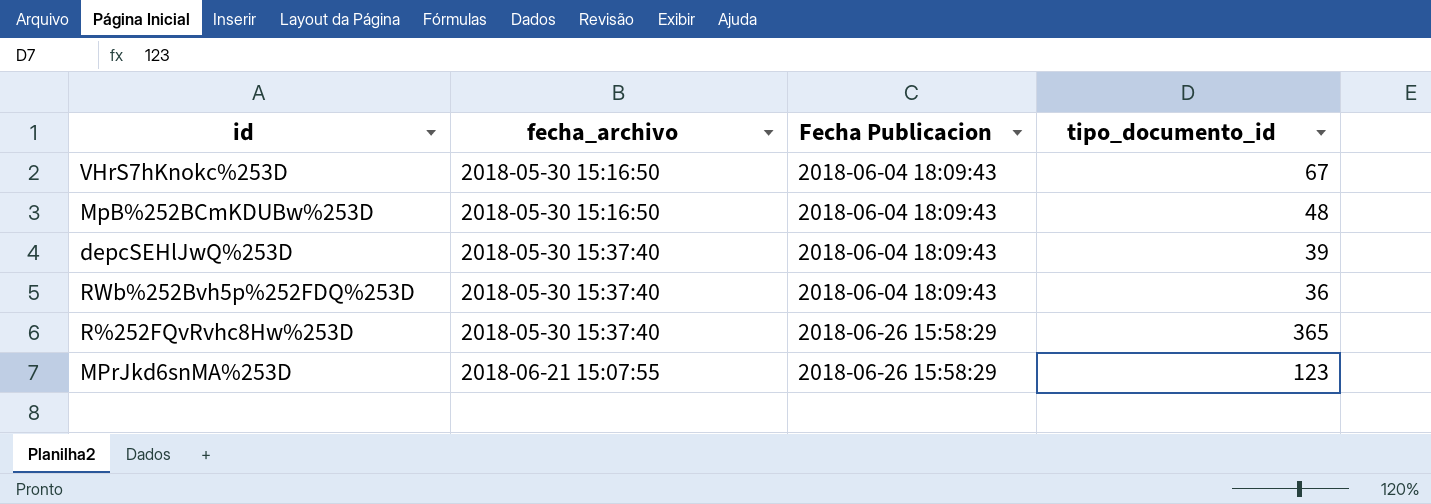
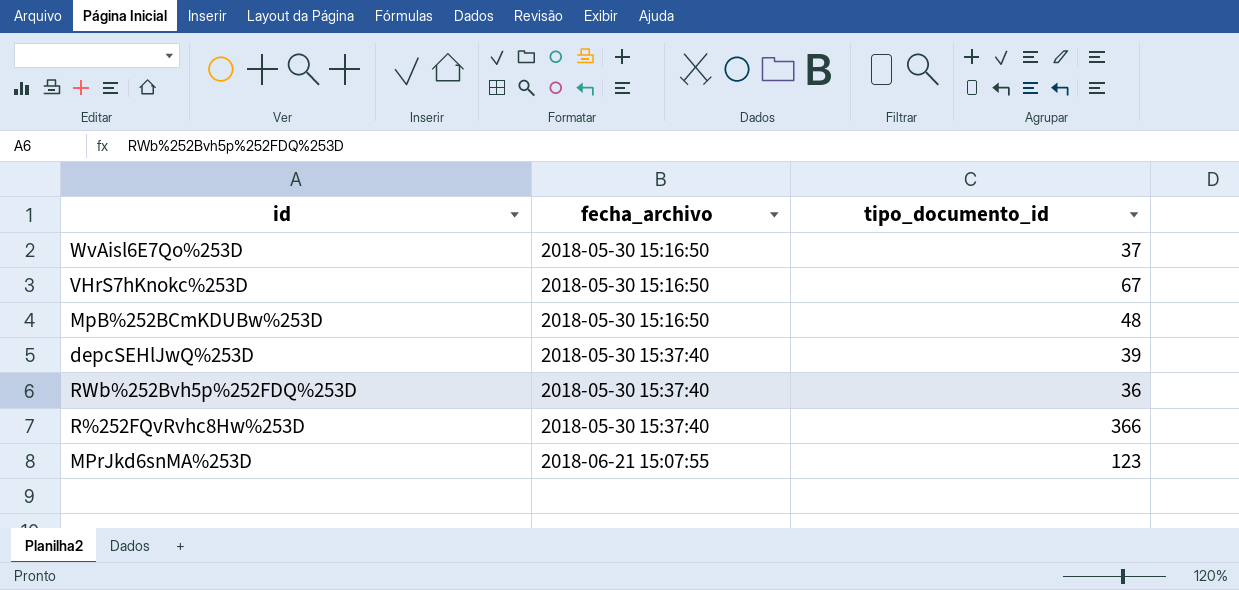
column Fecha Publicacion | position: 3 -> none
row WvAisl6E7Qo%253D: none -> 2018-05-30 15:16:50 | 37
R%252FQvRvhc8Hw%253D | tipo_documento_id: 365 -> 366

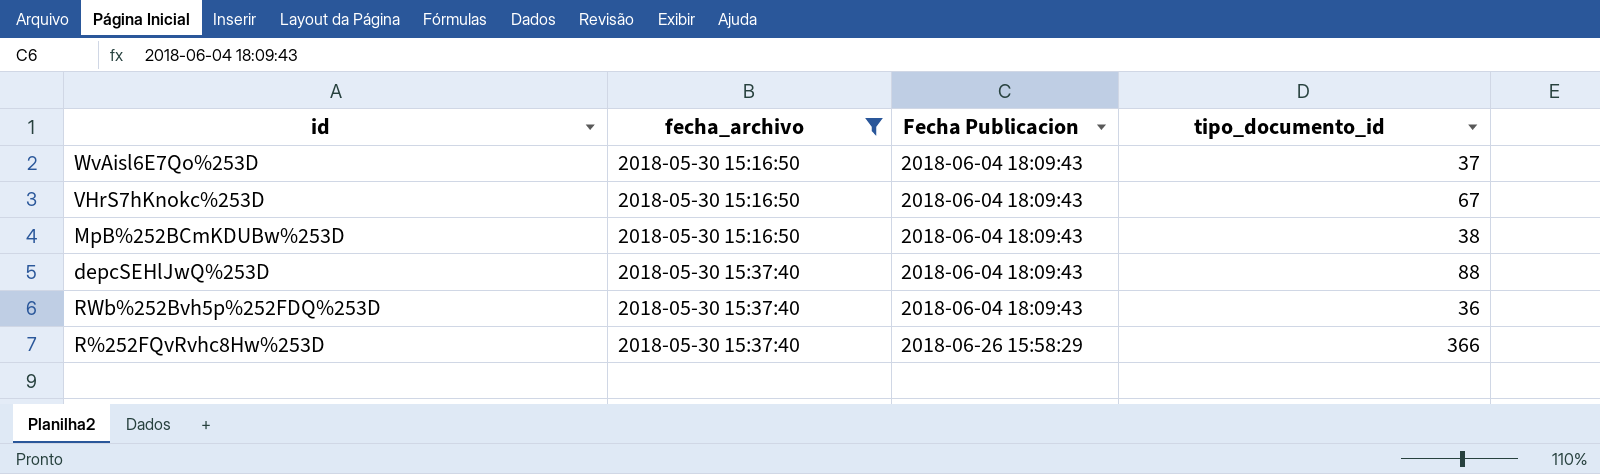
filter: none -> fecha_archivo != 2018-06-21 15:07:55
column Fecha Publicacion | position: none -> 3
MpB%252BCmKDUBw%253D | tipo_documento_id: 48 -> 38
depcSEHlJwQ%253D | tipo_documento_id: 39 -> 88

